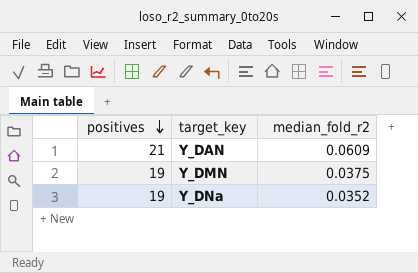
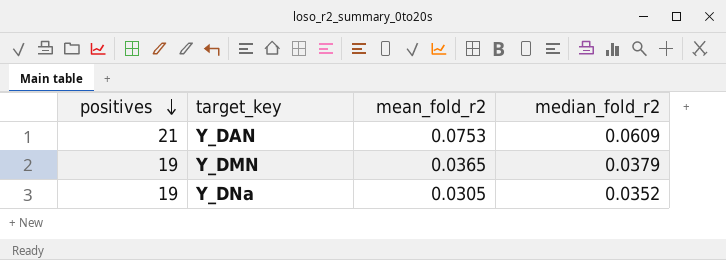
column mean_fold_r2 | position: none -> 3
Y_DMN | median_fold_r2: 0.0375 -> 0.0379

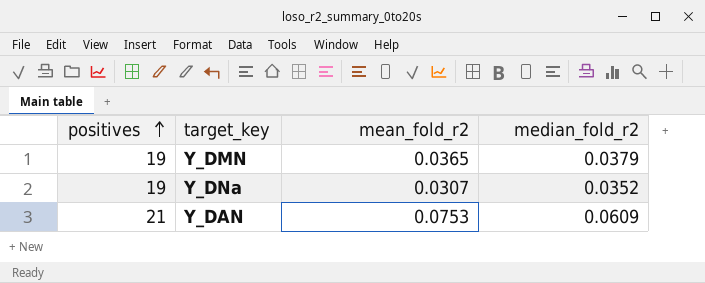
row order: positives descending -> positives ascending
Y_DNa | mean_fold_r2: 0.0305 -> 0.0307

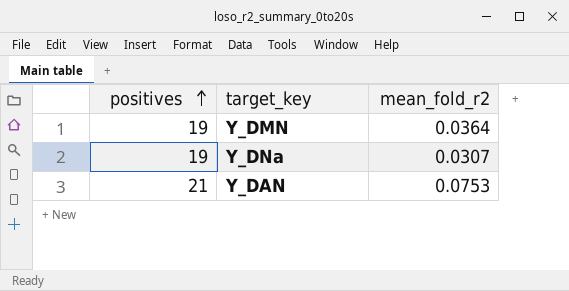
column median_fold_r2 | position: 4 -> none
Y_DMN | mean_fold_r2: 0.0365 -> 0.0364

